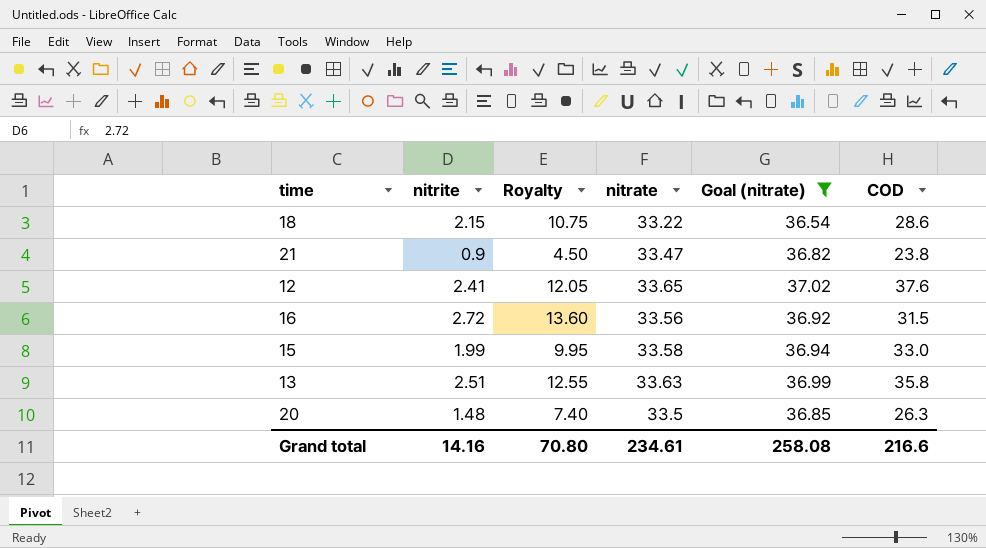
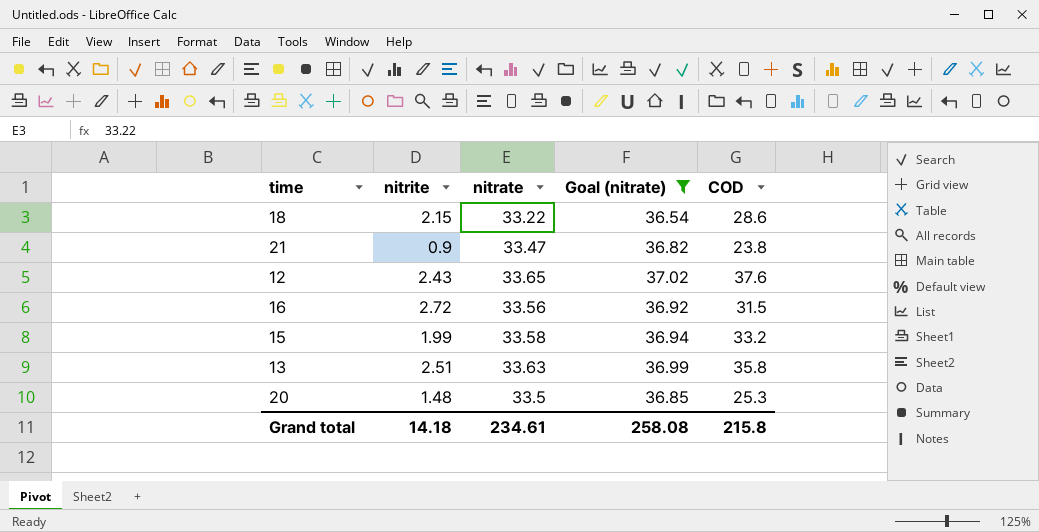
column Royalty | formula: [nitrite] * 5 -> none
12 | nitrite: 2.41 -> 2.43
15 | COD: 33.0 -> 33.2
20 | COD: 26.3 -> 25.3
Grand total | nitrite: 14.16 -> 14.18
Grand total | COD: 216.6 -> 215.8

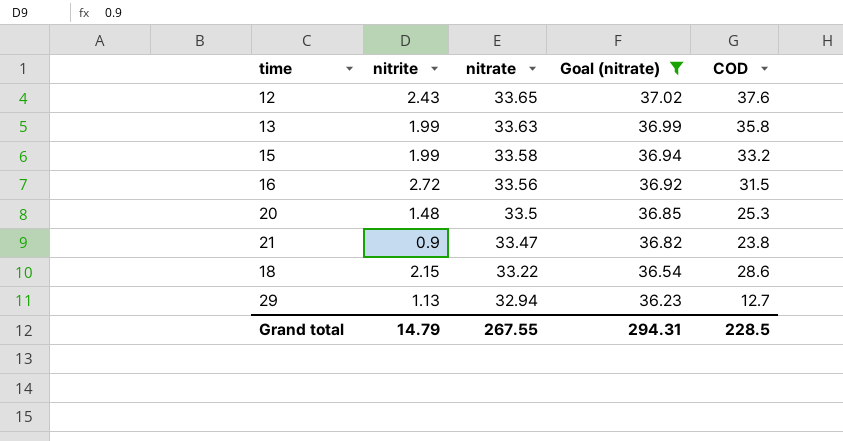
row order: none -> nitrate descending
13 | nitrite: 2.51 -> 1.99
row 29: none -> 1.13 | 32.94 | 36.23 | 12.7
Grand total | nitrite: 14.18 -> 14.79
Grand total | nitrate: 234.61 -> 267.55
Grand total | Goal (nitrate): 258.08 -> 294.31
Grand total | COD: 215.8 -> 228.5

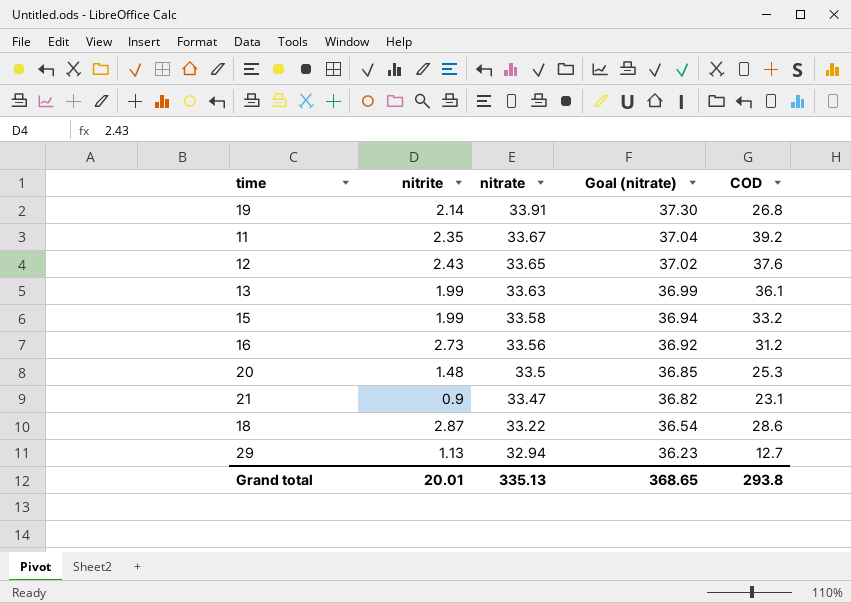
filter: Goal (nitrate) <= 37.02 -> none
13 | COD: 35.8 -> 36.1
16 | nitrite: 2.72 -> 2.73
16 | COD: 31.5 -> 31.2
21 | COD: 23.8 -> 23.1
18 | nitrite: 2.15 -> 2.87
Grand total | nitrite: 14.79 -> 20.01
Grand total | nitrate: 267.55 -> 335.13
Grand total | Goal (nitrate): 294.31 -> 368.65
Grand total | COD: 228.5 -> 293.8

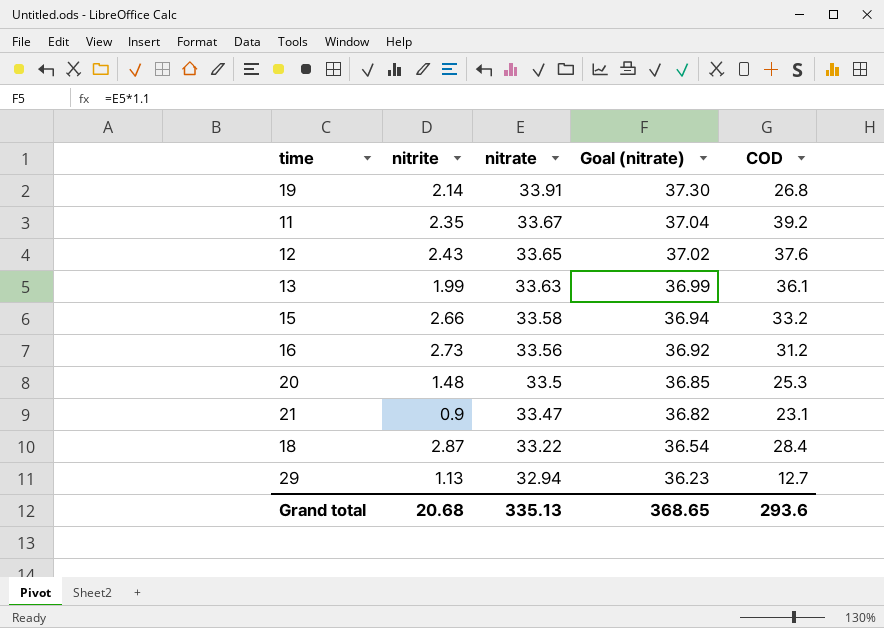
15 | nitrite: 1.99 -> 2.66
18 | COD: 28.6 -> 28.4
Grand total | nitrite: 20.01 -> 20.68
Grand total | COD: 293.8 -> 293.6

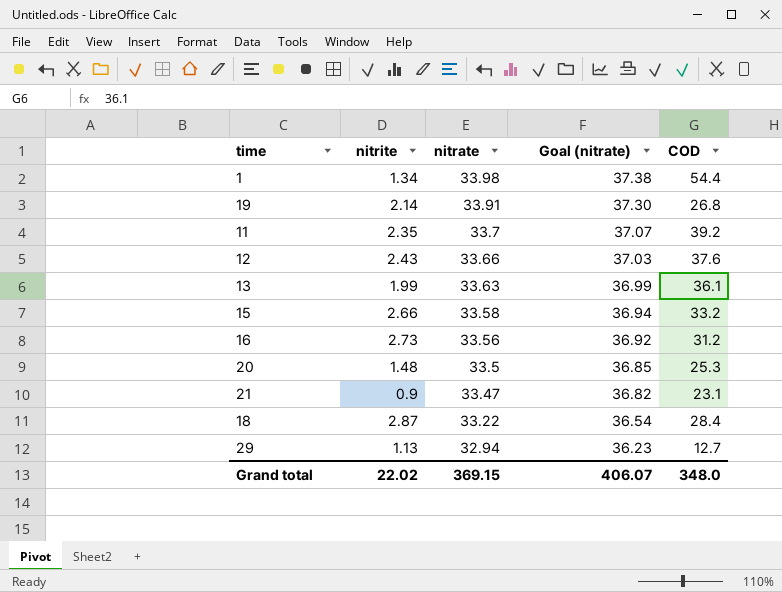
row 1: none -> 1.34 | 33.98 | 37.38 | 54.4
11 | nitrate: 33.67 -> 33.7
11 | Goal (nitrate): 37.04 -> 37.07
12 | nitrate: 33.65 -> 33.66
12 | Goal (nitrate): 37.02 -> 37.03
Grand total | nitrite: 20.68 -> 22.02
Grand total | nitrate: 335.13 -> 369.15
Grand total | Goal (nitrate): 368.65 -> 406.07
Grand total | COD: 293.6 -> 348.0

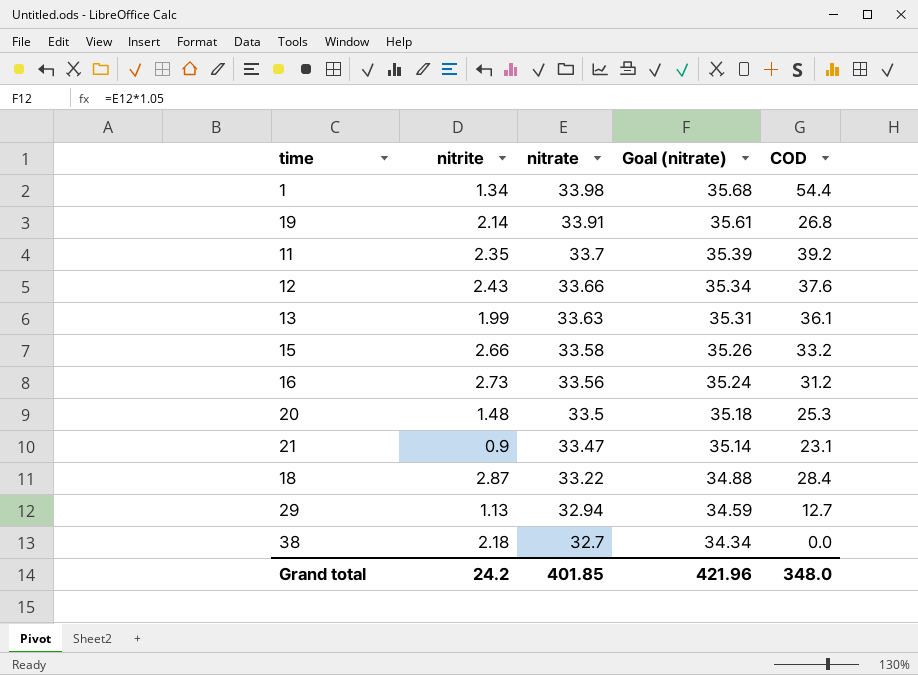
column Goal (nitrate) | formula: [nitrate] * 1.1 -> [nitrate] * 1.05
row 38: none -> 2.18 | 32.7 | 34.34 | 0.0
Grand total | nitrite: 22.02 -> 24.2
Grand total | nitrate: 369.15 -> 401.85
Grand total | Goal (nitrate): 406.07 -> 421.96

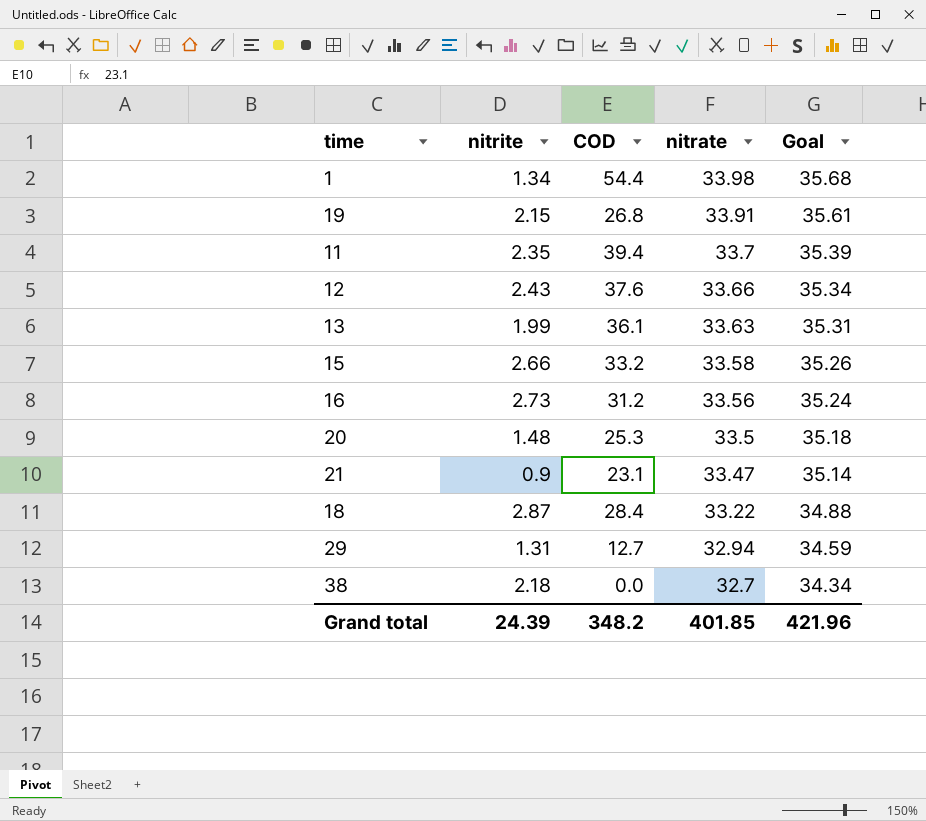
column COD | position: 5 -> 3
column name: Goal (nitrate) -> Goal
19 | nitrite: 2.14 -> 2.15
11 | COD: 39.2 -> 39.4
29 | nitrite: 1.13 -> 1.31
Grand total | nitrite: 24.2 -> 24.39
Grand total | COD: 348.0 -> 348.2

